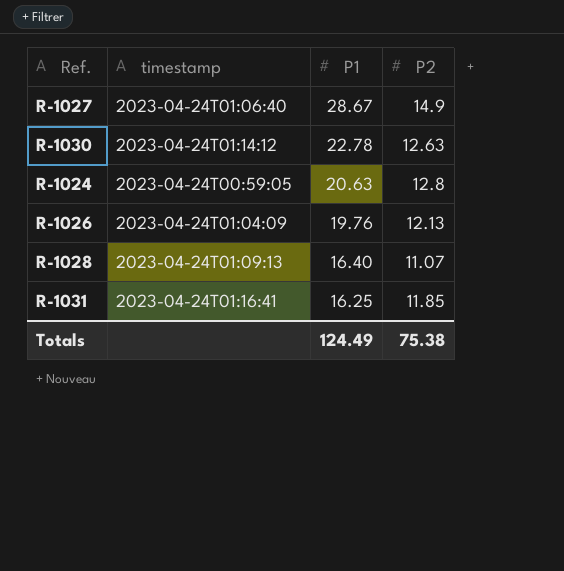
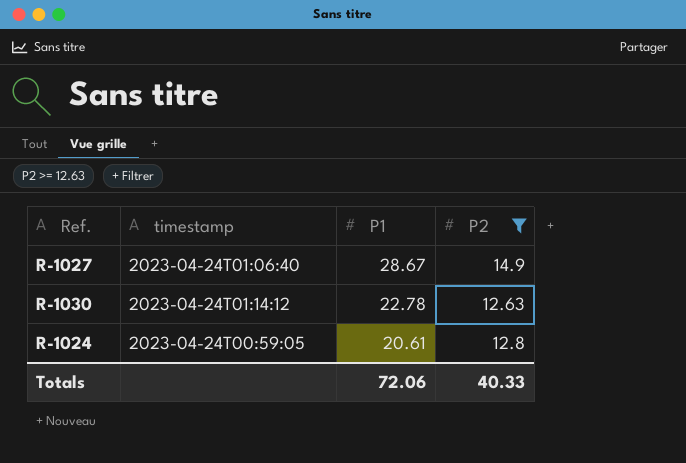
filter: none -> P2 >= 12.63
R-1024 | P1: 20.63 -> 20.61
Totals | P1: 124.49 -> 72.06
Totals | P2: 75.38 -> 40.33

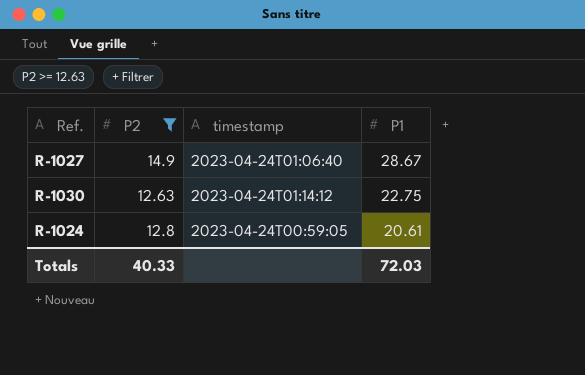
column P2 | position: 4 -> 2
R-1030 | P1: 22.78 -> 22.75
Totals | P1: 72.06 -> 72.03

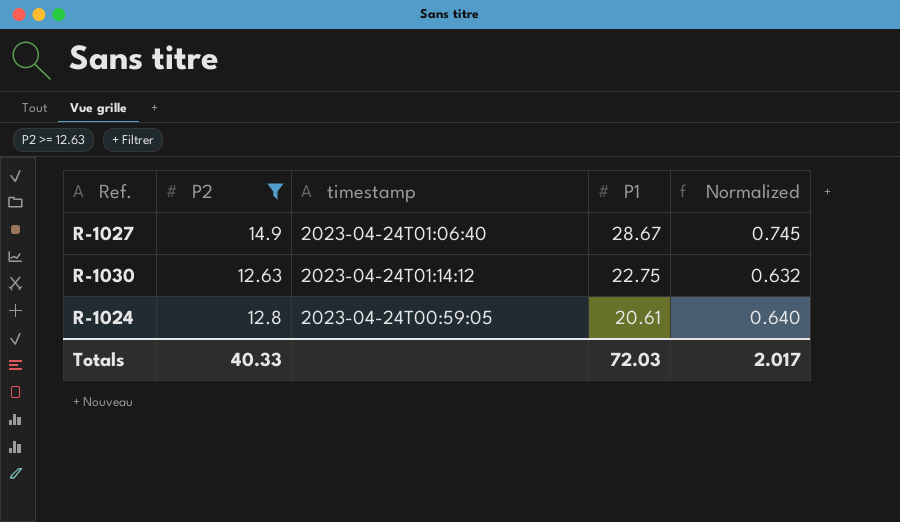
column Normalized | formula: none -> [P2] * 0.05

